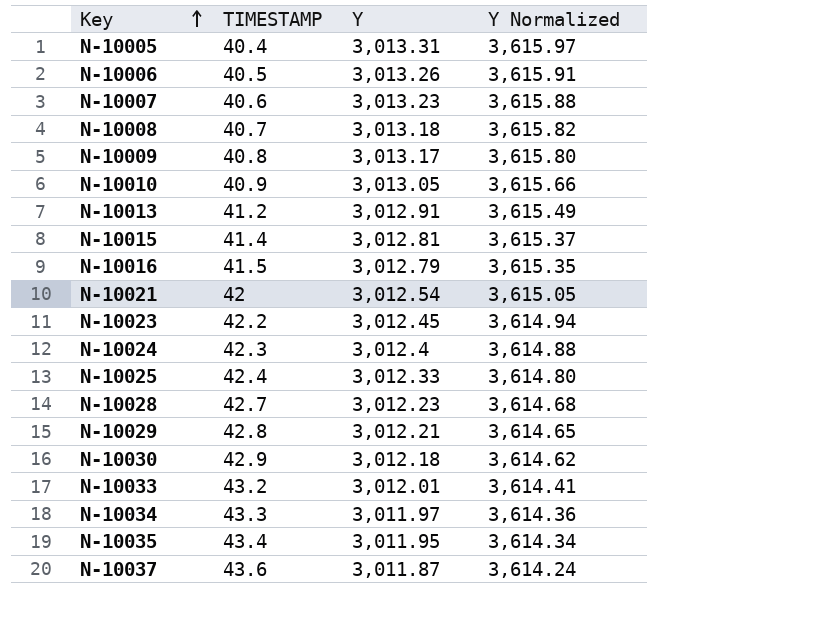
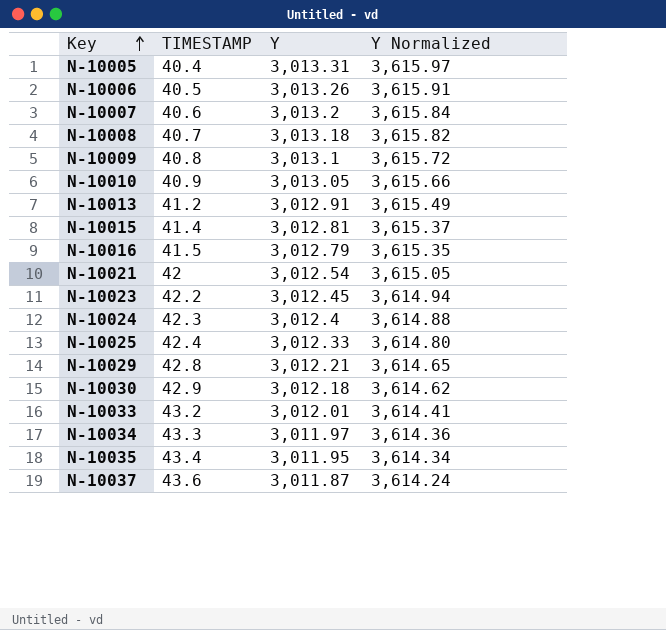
row N-10028: 42.7 | 3,012.23 | 3,614.68 -> none
N-10007 | Y: 3,013.23 -> 3,013.2
N-10007 | Y Normalized: 3,615.88 -> 3,615.84
N-10009 | Y: 3,013.17 -> 3,013.1
N-10009 | Y Normalized: 3,615.80 -> 3,615.72

